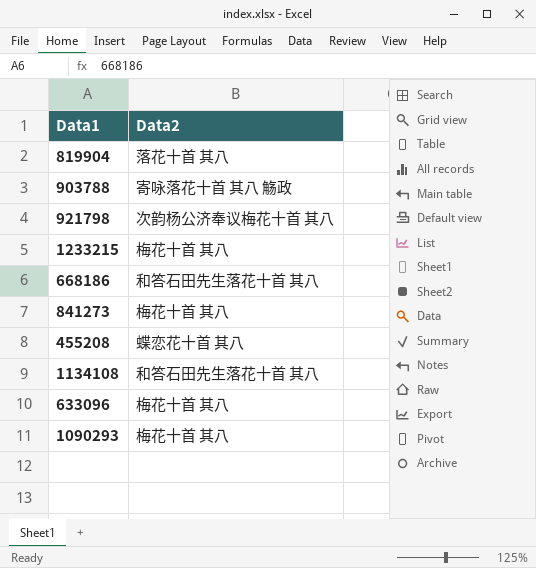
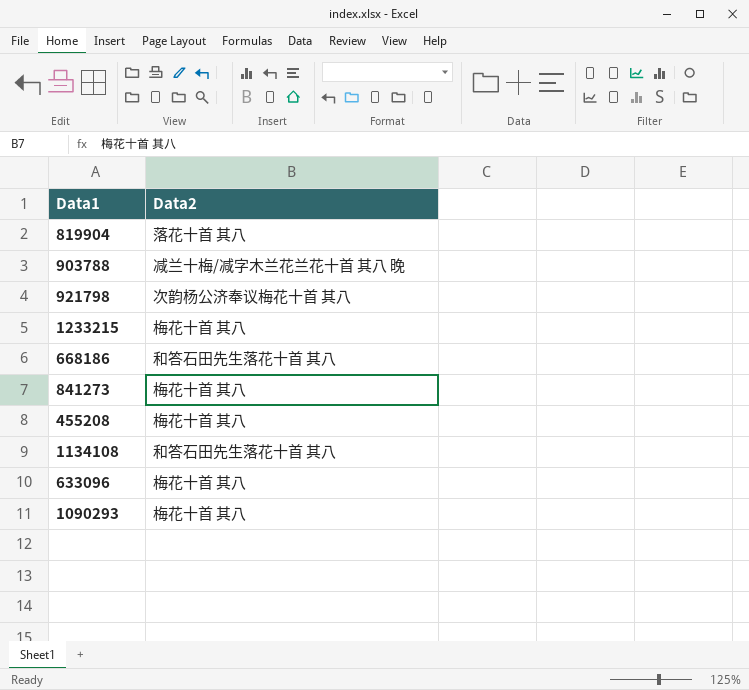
903788 | Data2: 寄咏落花十首 其八 觞政 -> 减兰十梅/减字木兰花兰花十首 其八 晚
455208 | Data2: 蝶恋花十首 其八 -> 梅花十首 其八

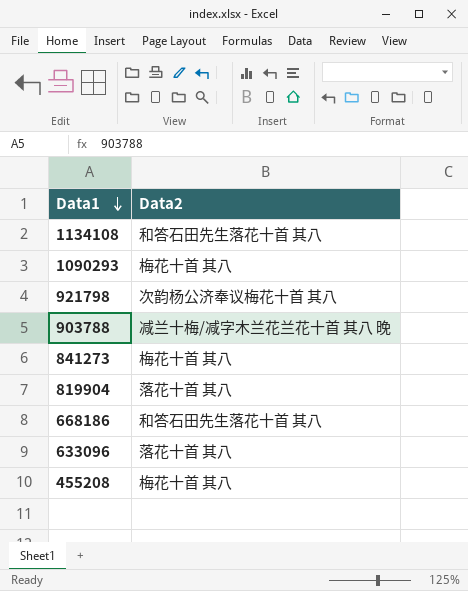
row order: none -> Data1 descending
row 1233215: 梅花十首 其八 -> none
633096 | Data2: 梅花十首 其八 -> 落花十首 其八

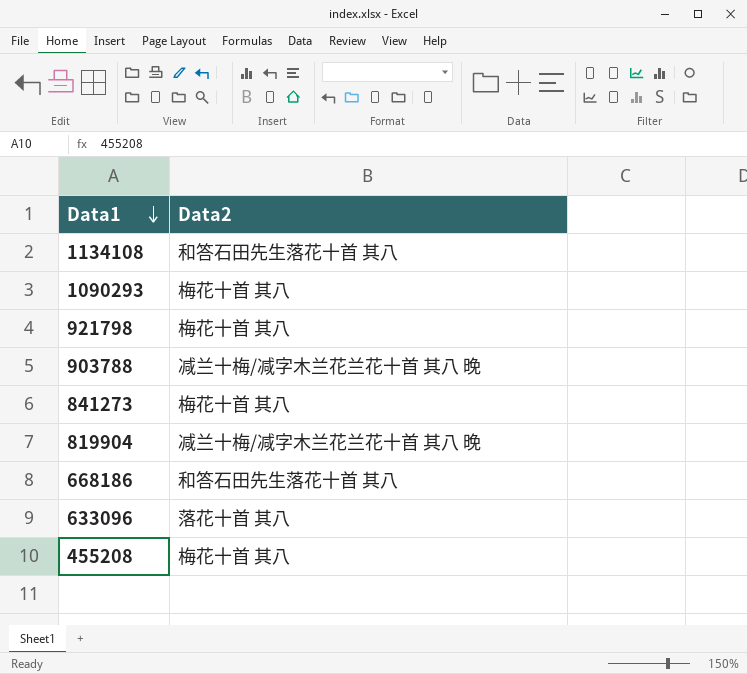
921798 | Data2: 次韵杨公济奉议梅花十首 其八 -> 梅花十首 其八
819904 | Data2: 落花十首 其八 -> 减兰十梅/减字木兰花兰花十首 其八 晚

